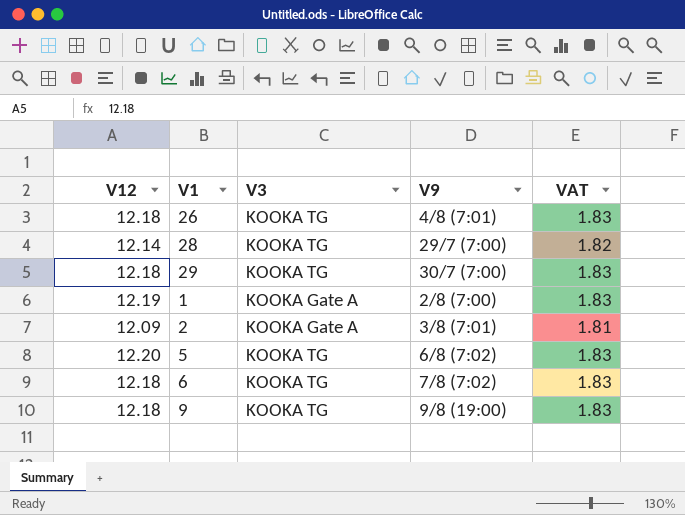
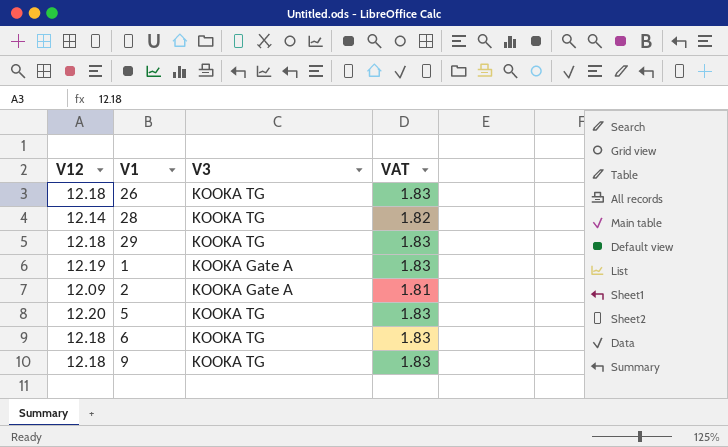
column V9 | position: 4 -> none

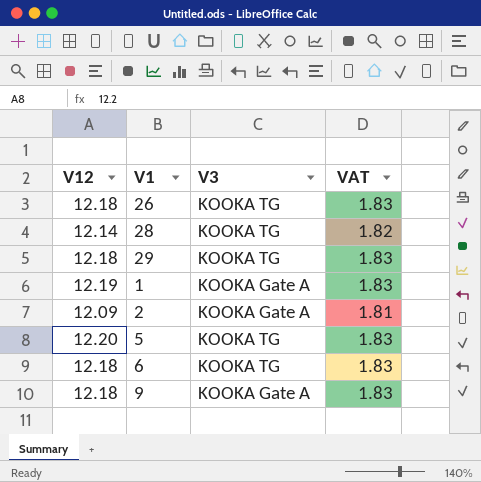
9 | V3: KOOKA TG -> KOOKA Gate A

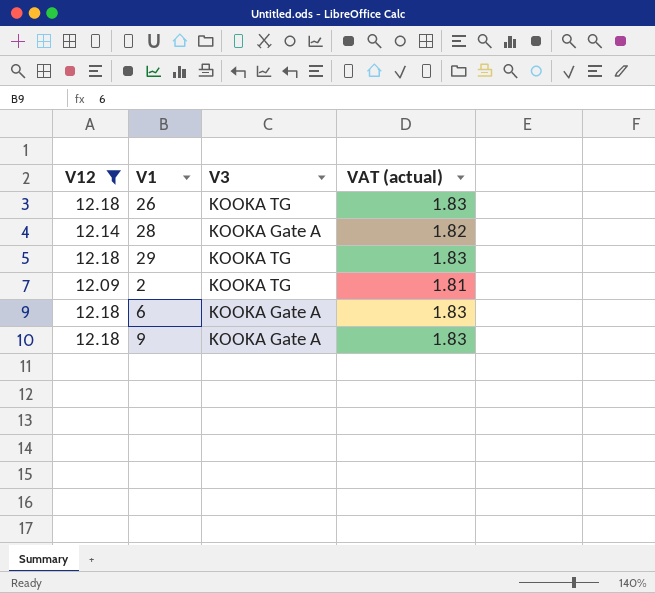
filter: none -> V12 <= 12.18
column name: VAT -> VAT (actual)
28 | V3: KOOKA TG -> KOOKA Gate A
2 | V3: KOOKA Gate A -> KOOKA TG
6 | V3: KOOKA TG -> KOOKA Gate A

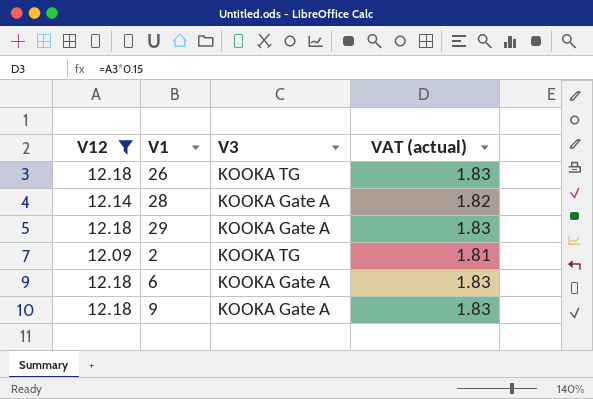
29 | V3: KOOKA TG -> KOOKA Gate A

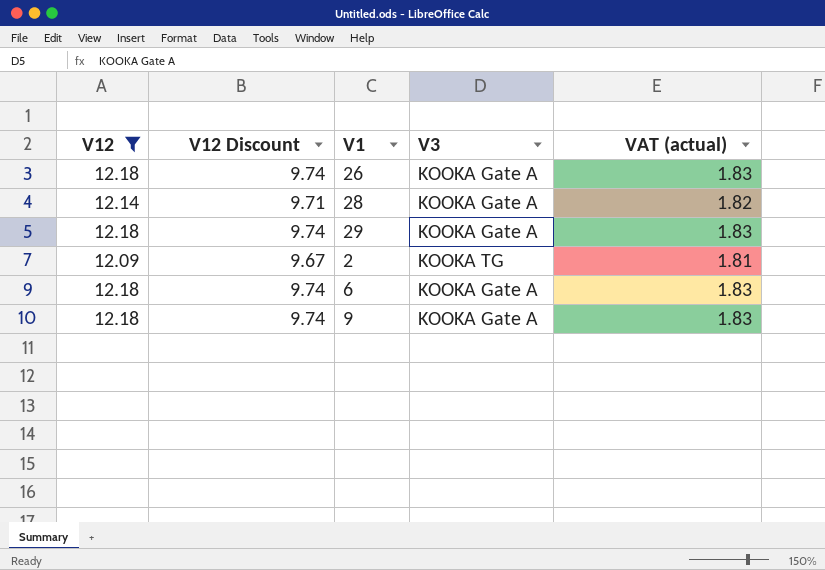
column V12 Discount | formula: none -> [V12] * 0.8
26 | V3: KOOKA TG -> KOOKA Gate A

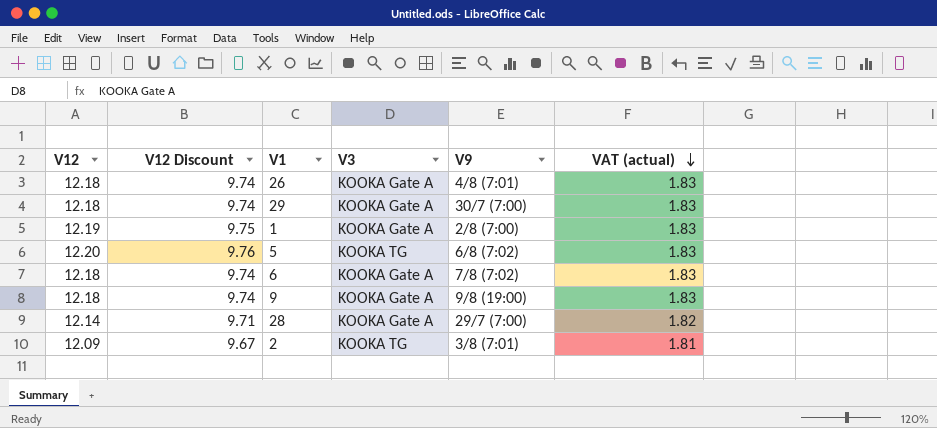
filter: V12 <= 12.18 -> none
row order: none -> VAT (actual) descending
column V9 | position: none -> 5

